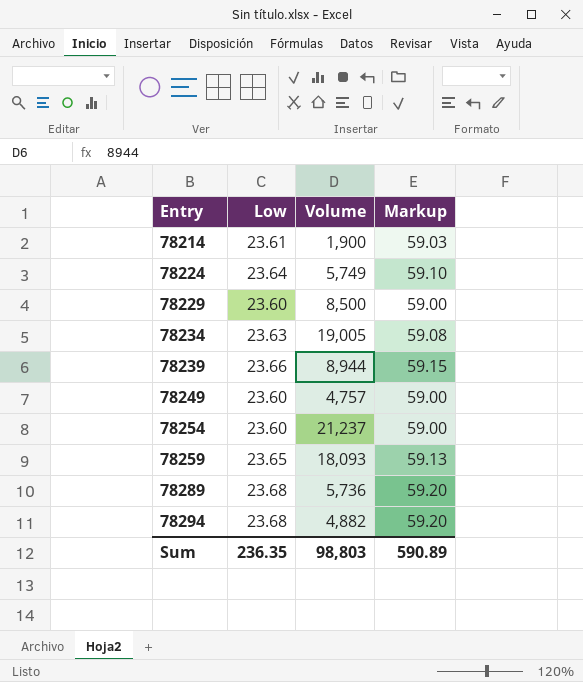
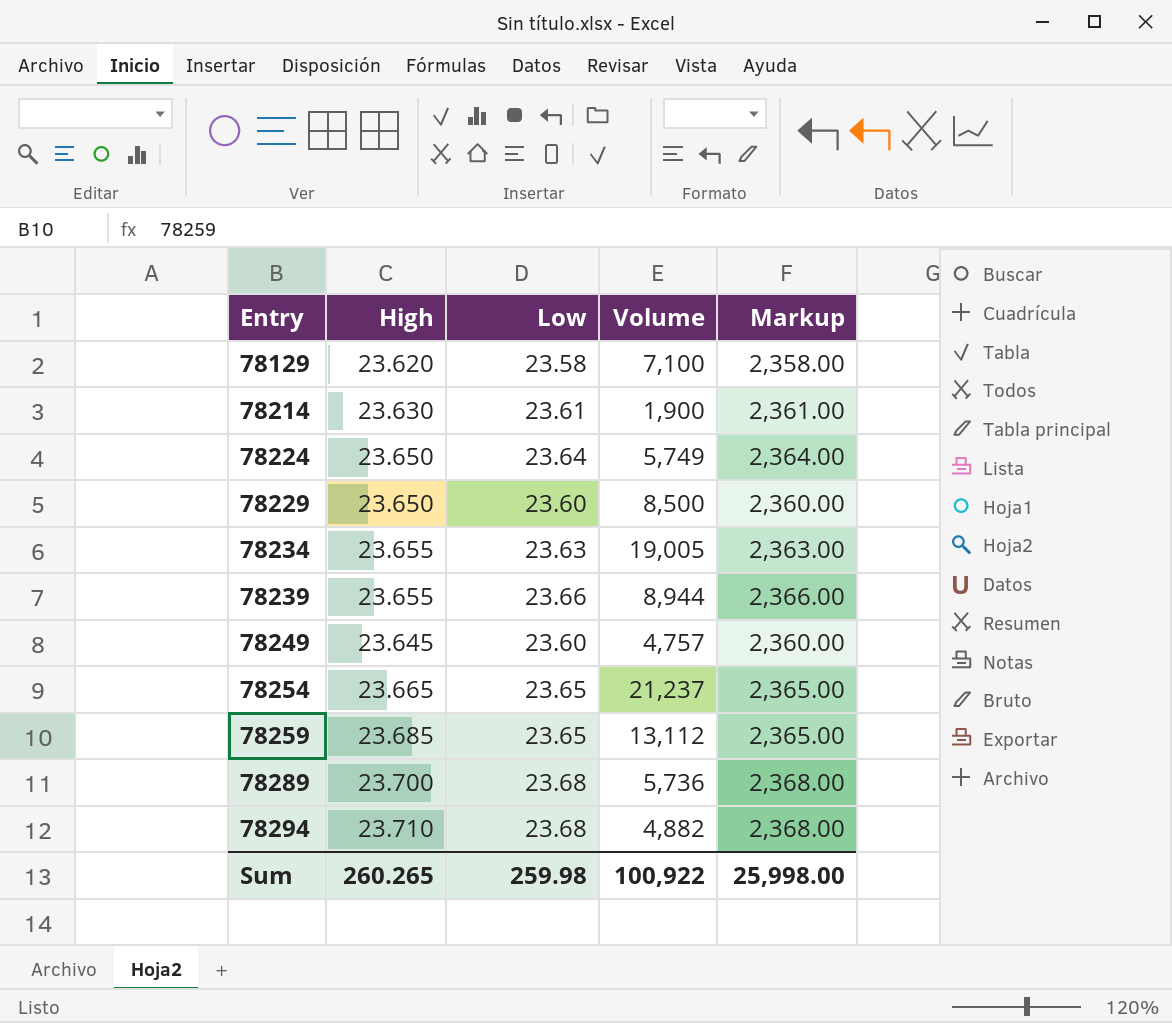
column High | position: none -> 2
column Markup | formula: [Low] * 2.5 -> [Low] * 100
row 78129: none -> 23.620 | 23.58 | 7,100 | 2,358.00
78254 | Low: 23.60 -> 23.65
78259 | Volume: 18,093 -> 13,112
Sum | Low: 236.35 -> 259.98
Sum | Volume: 98,803 -> 100,922
Sum | Markup: 590.89 -> 25,998.00

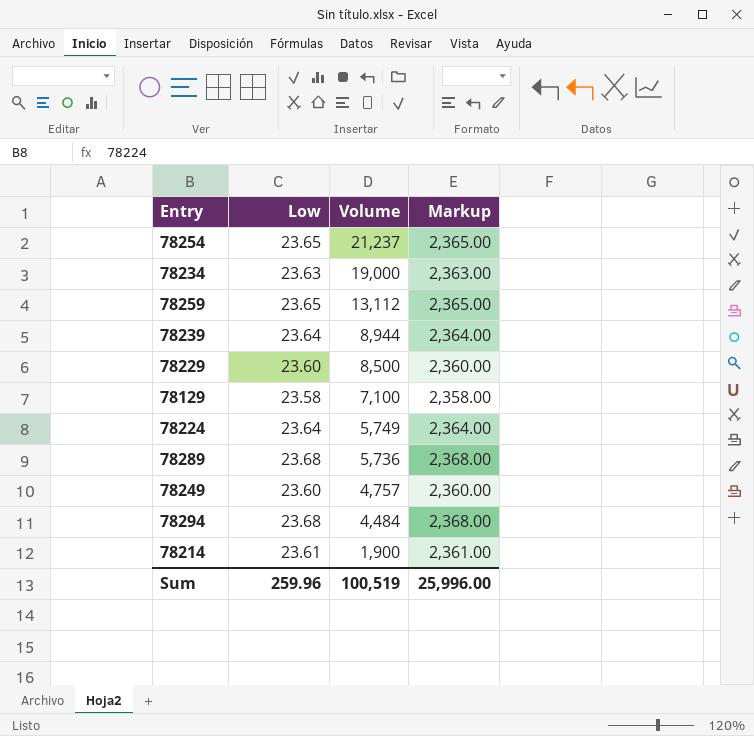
row order: Entry ascending -> Volume descending
column High | position: 2 -> none
78234 | Volume: 19,005 -> 19,000
78239 | Low: 23.66 -> 23.64
78239 | Markup: 2,366.00 -> 2,364.00
78294 | Volume: 4,882 -> 4,484
Sum | Low: 259.98 -> 259.96
Sum | Volume: 100,922 -> 100,519
Sum | Markup: 25,998.00 -> 25,996.00

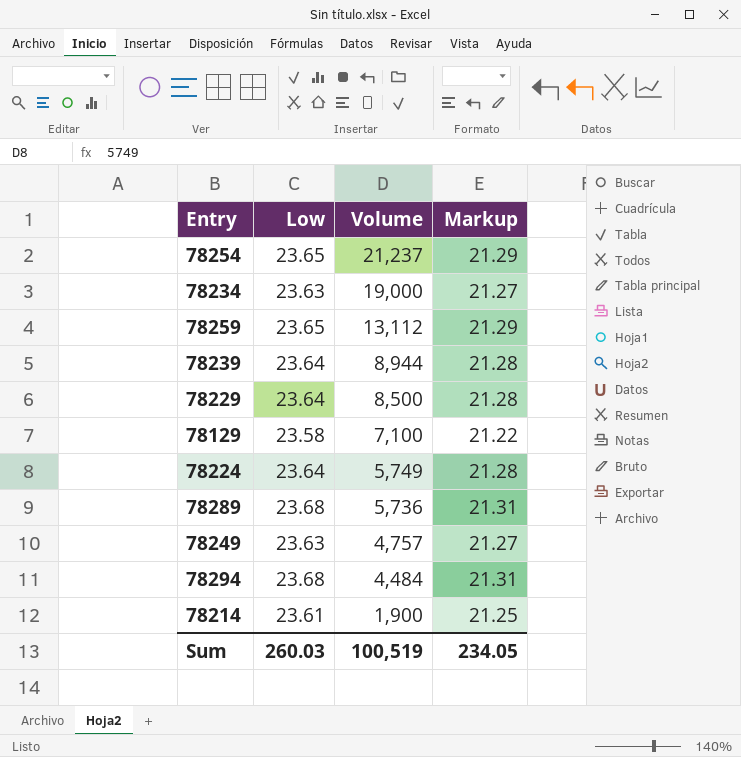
column Markup | formula: [Low] * 100 -> [Low] * 0.9
78229 | Low: 23.60 -> 23.64
78249 | Low: 23.60 -> 23.63
Sum | Low: 259.96 -> 260.03
Sum | Markup: 25,996.00 -> 234.05

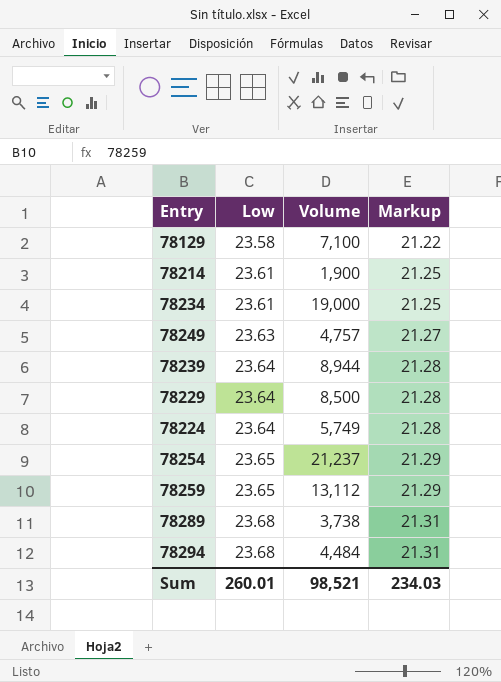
row order: Volume descending -> Low ascending
78234 | Low: 23.63 -> 23.61
78234 | Markup: 21.27 -> 21.25
78289 | Volume: 5,736 -> 3,738
Sum | Low: 260.03 -> 260.01
Sum | Volume: 100,519 -> 98,521
Sum | Markup: 234.05 -> 234.03

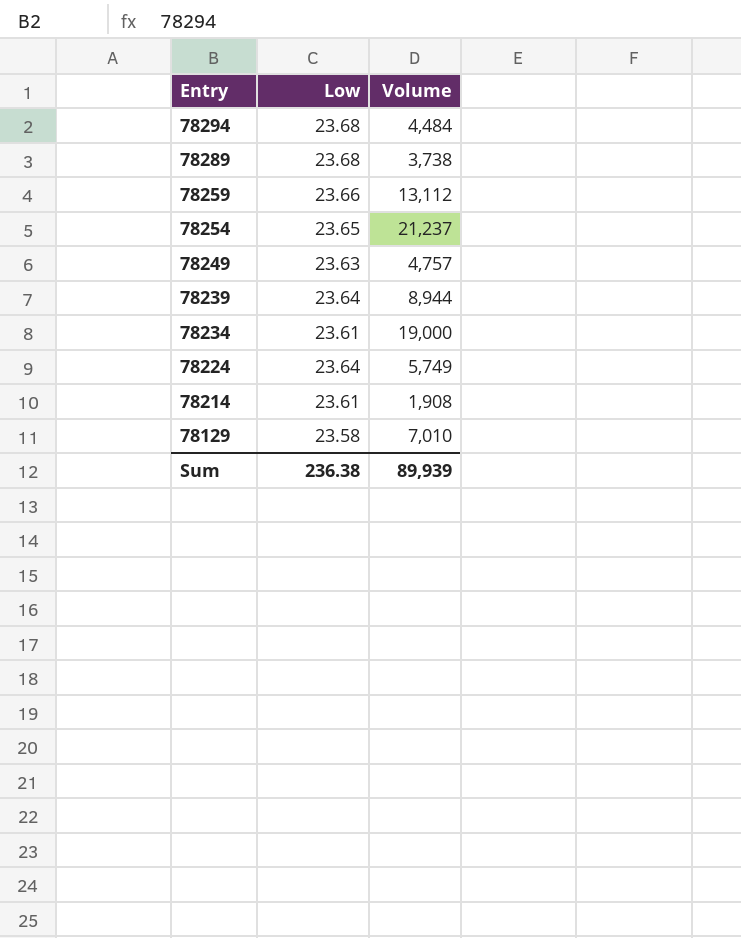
row order: Low ascending -> Entry descending
column Markup | formula: [Low] * 0.9 -> none
row 78229: 23.64 | 8,500 | 21.28 -> none
78259 | Low: 23.65 -> 23.66
78214 | Volume: 1,900 -> 1,908
78129 | Volume: 7,100 -> 7,010
Sum | Low: 260.01 -> 236.38
Sum | Volume: 98,521 -> 89,939

